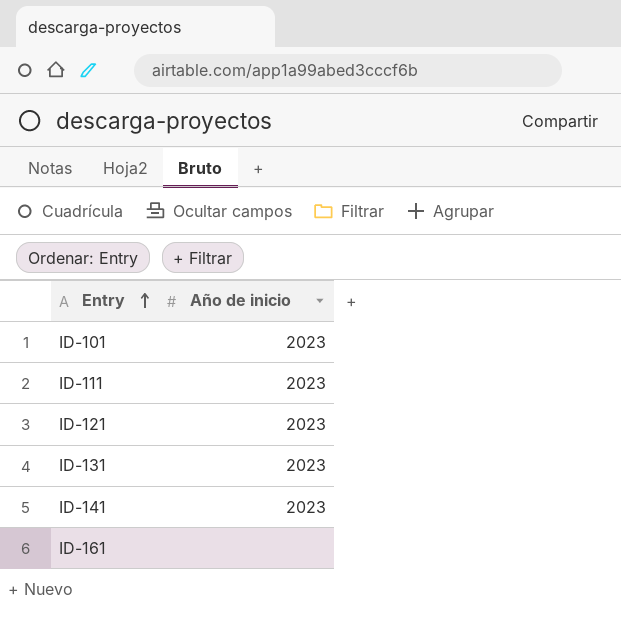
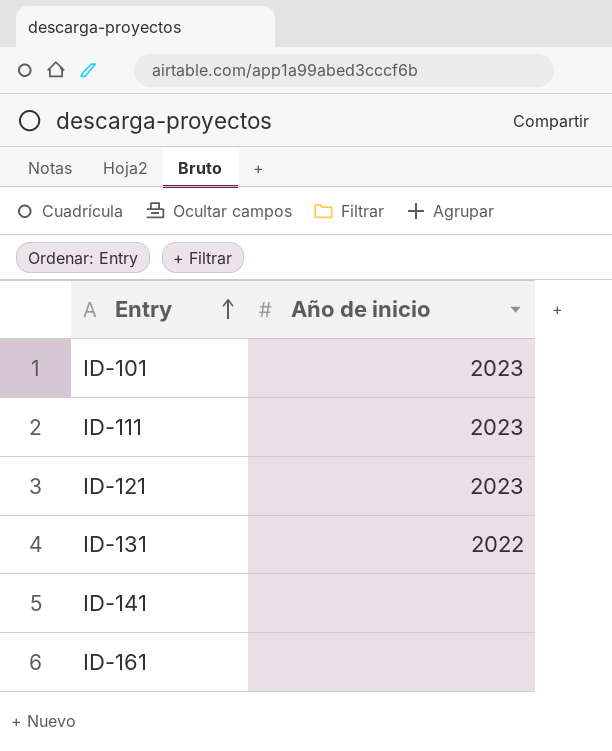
ID-131 | Año de inicio: 2023 -> 2022
ID-141 | Año de inicio: 2023 -> none

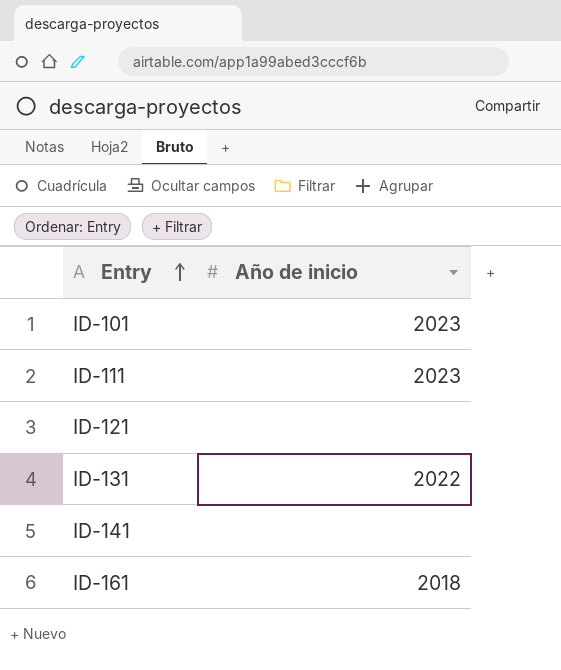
ID-121 | Año de inicio: 2023 -> none
ID-161 | Año de inicio: none -> 2018

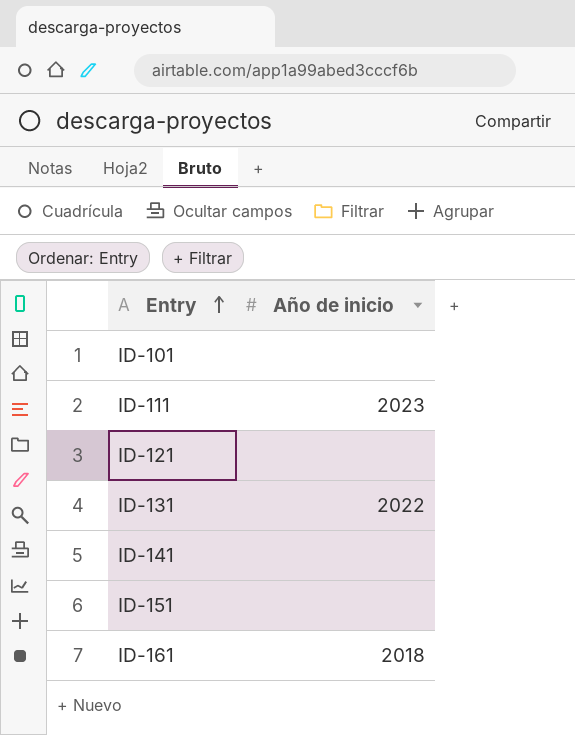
ID-101 | Año de inicio: 2023 -> none
row ID-151: none -> none

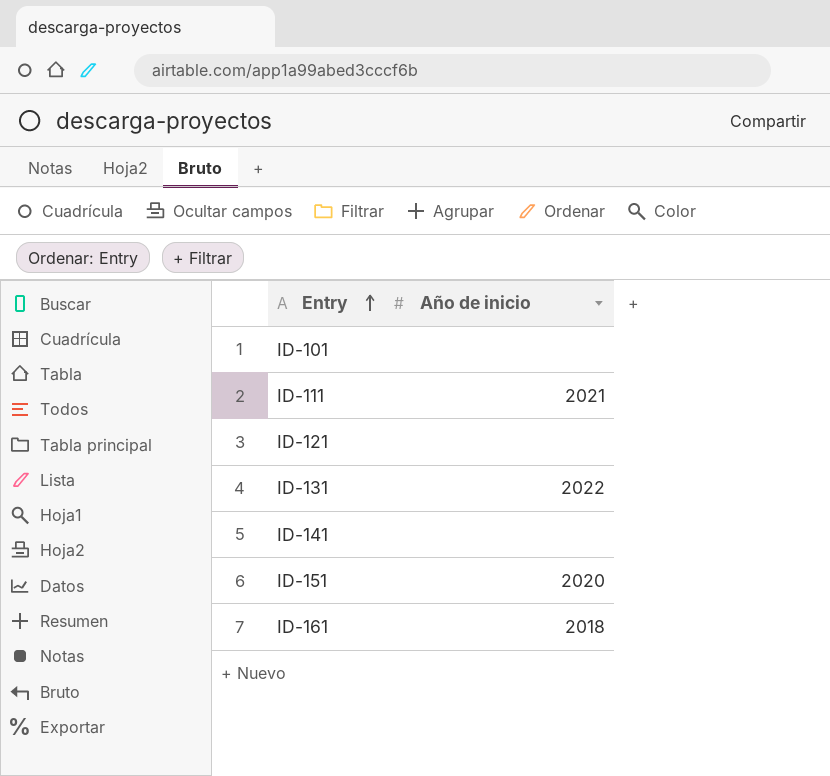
ID-111 | Año de inicio: 2023 -> 2021
ID-151 | Año de inicio: none -> 2020

